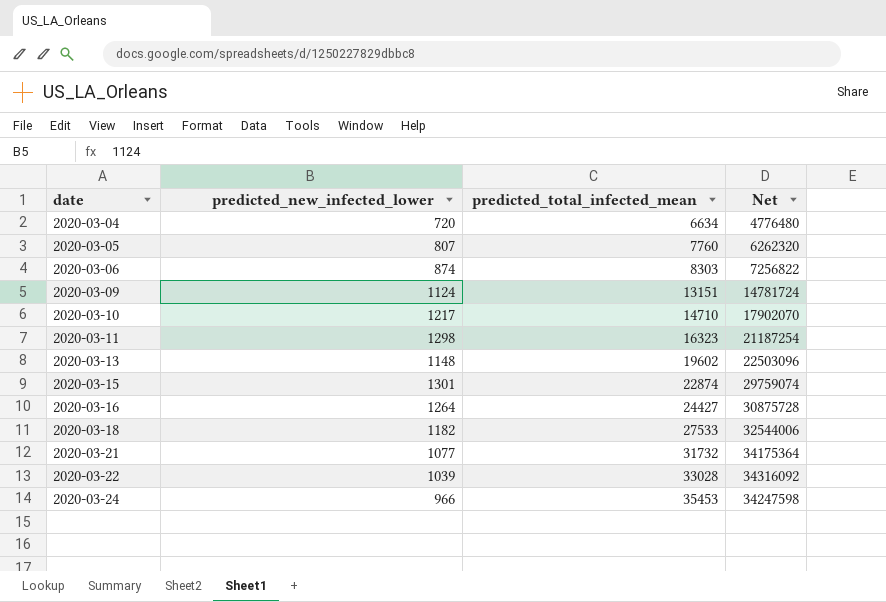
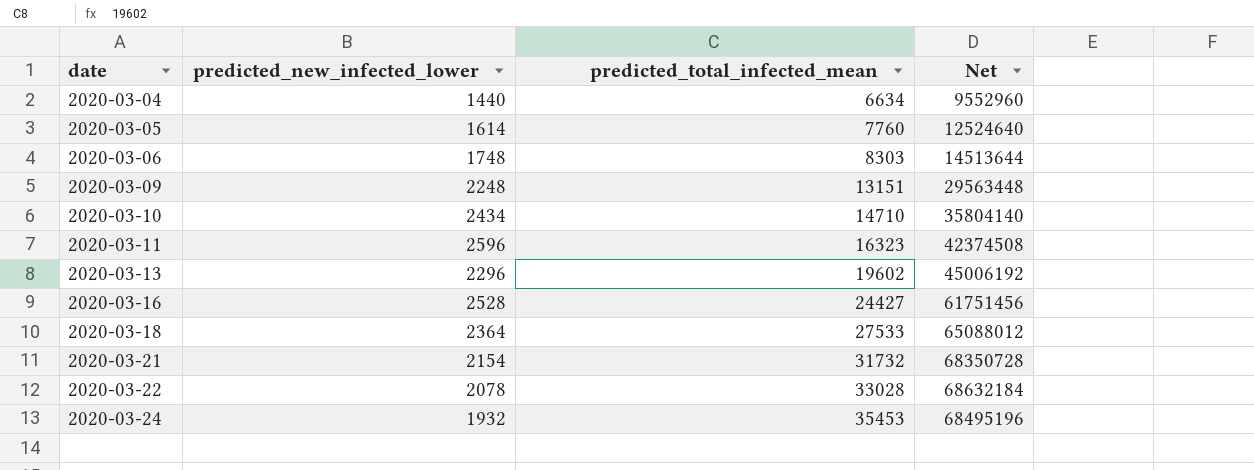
row 2020-03-15: 1301 | 22874 | 29759074 -> none
2020-03-04 | predicted_new_infected_lower: 720 -> 1440
2020-03-04 | Net: 4776480 -> 9552960
2020-03-05 | predicted_new_infected_lower: 807 -> 1614
2020-03-05 | Net: 6262320 -> 12524640
2020-03-06 | predicted_new_infected_lower: 874 -> 1748
2020-03-06 | Net: 7256822 -> 14513644
2020-03-09 | predicted_new_infected_lower: 1124 -> 2248
2020-03-09 | Net: 14781724 -> 29563448
2020-03-10 | predicted_new_infected_lower: 1217 -> 2434
2020-03-10 | Net: 17902070 -> 35804140
2020-03-11 | predicted_new_infected_lower: 1298 -> 2596
2020-03-11 | Net: 21187254 -> 42374508
2020-03-13 | predicted_new_infected_lower: 1148 -> 2296
2020-03-13 | Net: 22503096 -> 45006192
2020-03-16 | predicted_new_infected_lower: 1264 -> 2528
2020-03-16 | Net: 30875728 -> 61751456
2020-03-18 | predicted_new_infected_lower: 1182 -> 2364
2020-03-18 | Net: 32544006 -> 65088012
2020-03-21 | predicted_new_infected_lower: 1077 -> 2154
2020-03-21 | Net: 34175364 -> 68350728
2020-03-22 | predicted_new_infected_lower: 1039 -> 2078
2020-03-22 | Net: 34316092 -> 68632184
2020-03-24 | predicted_new_infected_lower: 966 -> 1932
2020-03-24 | Net: 34247598 -> 68495196

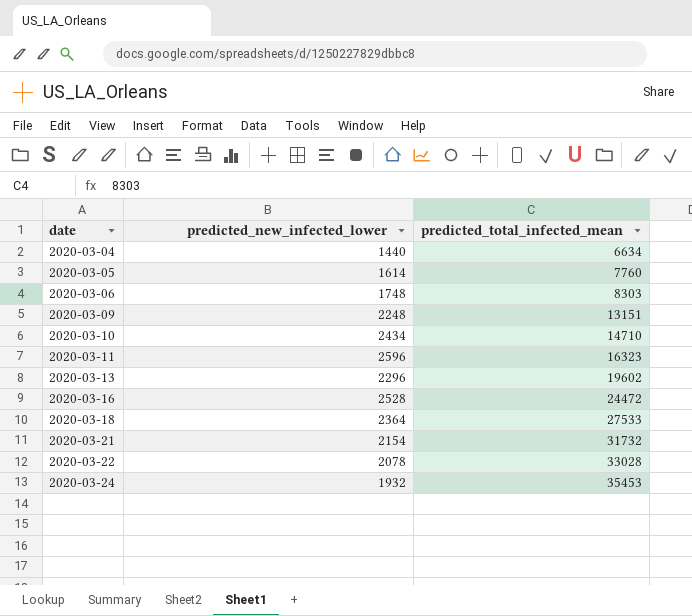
column Net | formula: [predicted_new_infected_lower] * [predicted_total_infected_mean] -> none
2020-03-16 | predicted_total_infected_mean: 24427 -> 24472

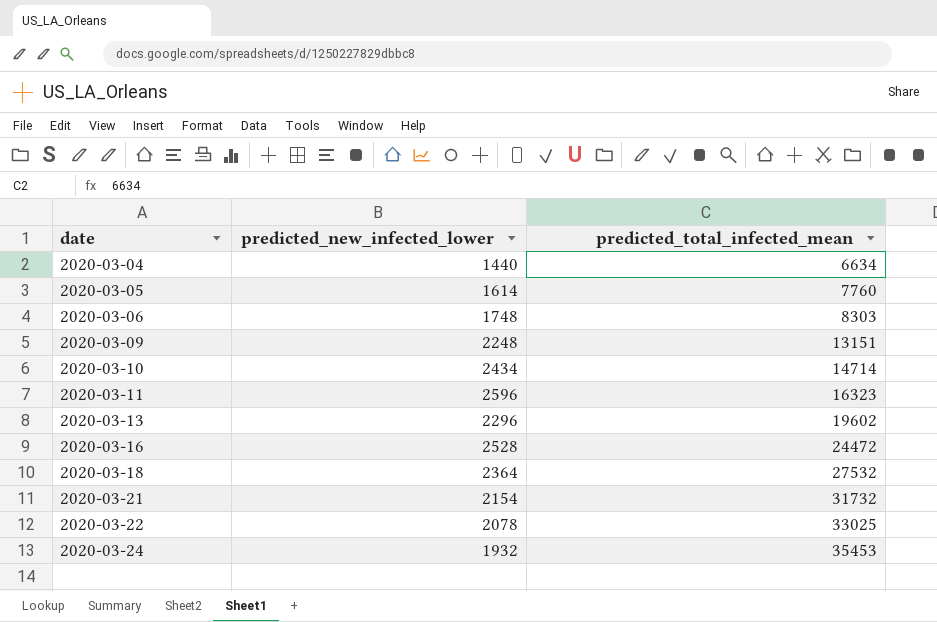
2020-03-10 | predicted_total_infected_mean: 14710 -> 14714
2020-03-18 | predicted_total_infected_mean: 27533 -> 27532
2020-03-22 | predicted_total_infected_mean: 33028 -> 33025

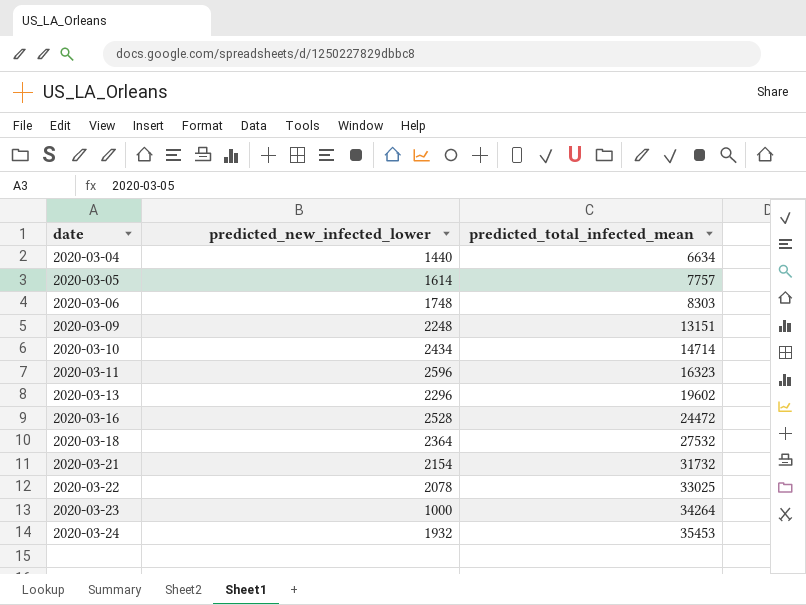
2020-03-05 | predicted_total_infected_mean: 7760 -> 7757
row 2020-03-23: none -> 1000 | 34264

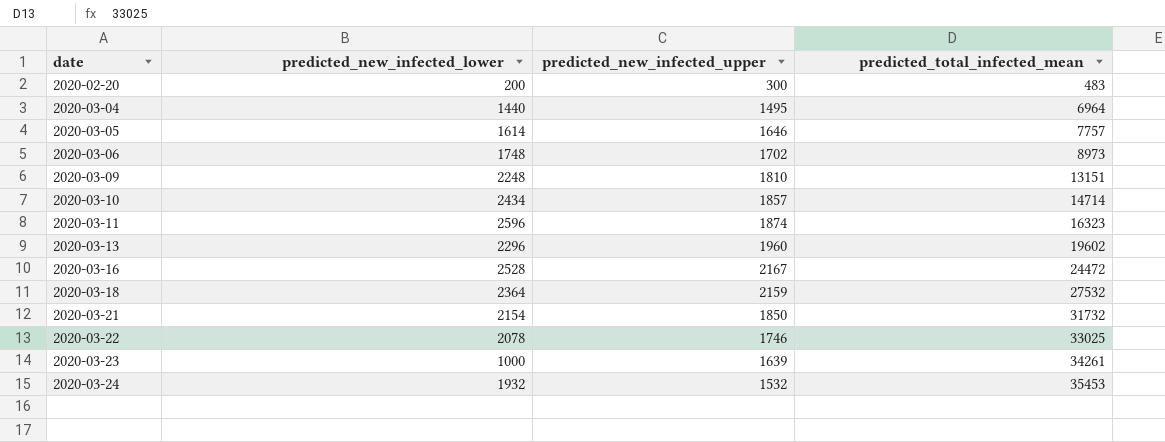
column predicted_new_infected_upper | position: none -> 3
row 2020-02-20: none -> 200 | 300 | 483
2020-03-04 | predicted_total_infected_mean: 6634 -> 6964
2020-03-06 | predicted_total_infected_mean: 8303 -> 8973
2020-03-23 | predicted_total_infected_mean: 34264 -> 34261

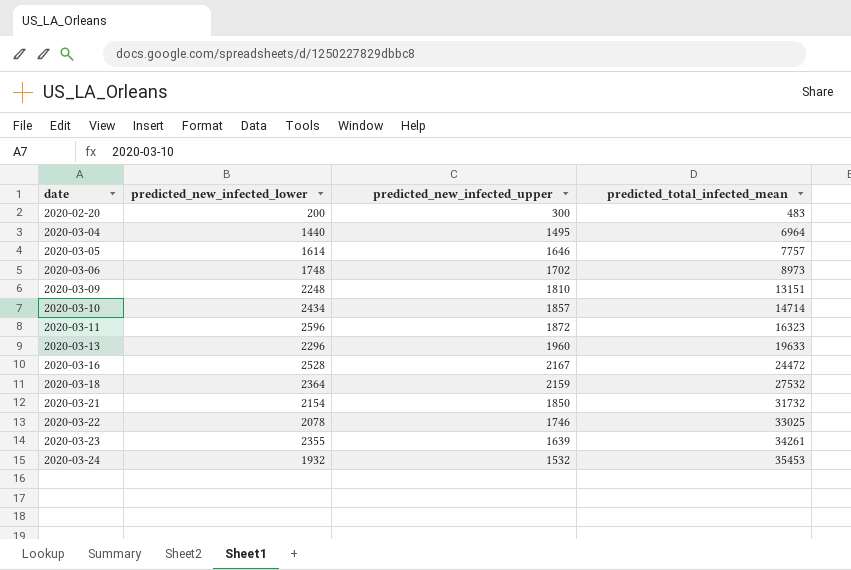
2020-03-11 | predicted_new_infected_upper: 1874 -> 1872
2020-03-13 | predicted_total_infected_mean: 19602 -> 19633
2020-03-23 | predicted_new_infected_lower: 1000 -> 2355

